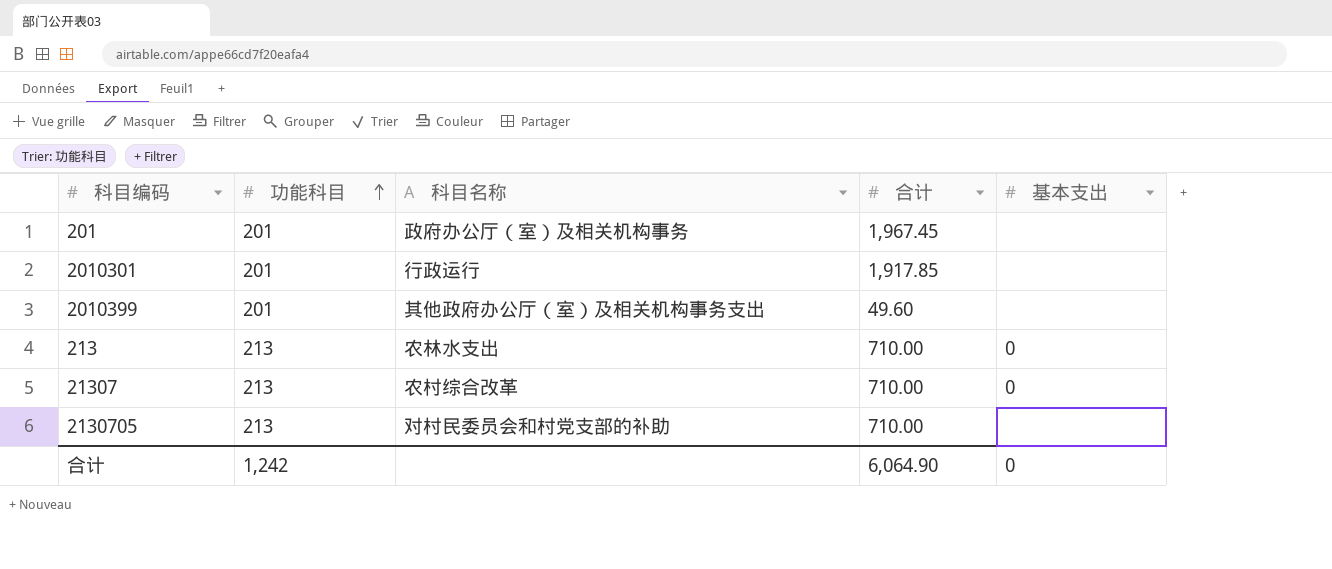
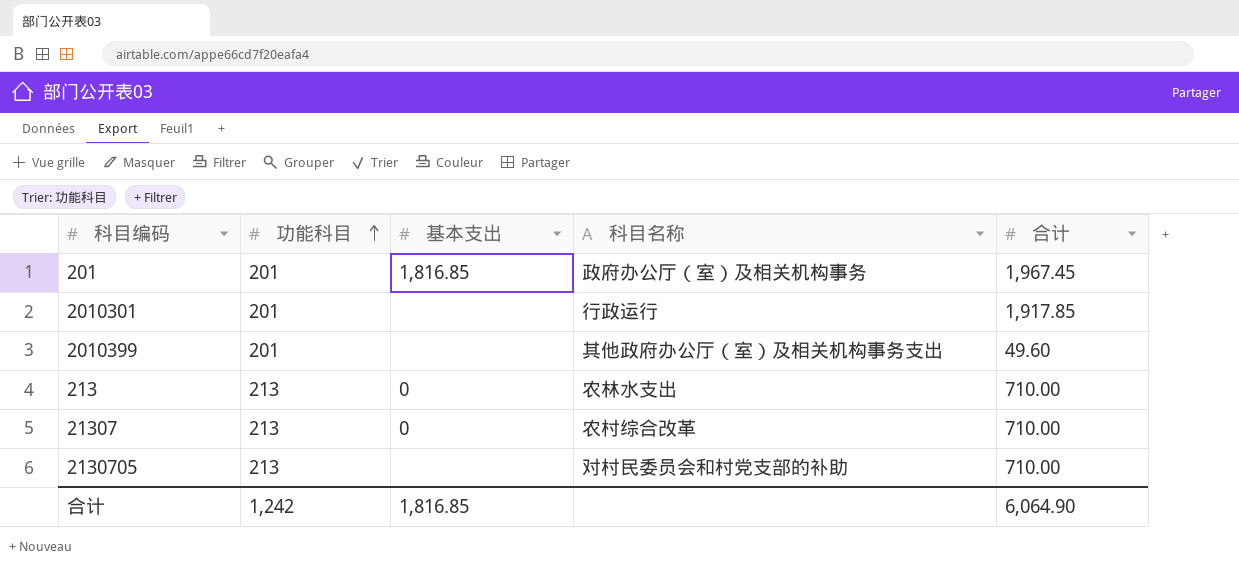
column 基本支出 | position: 5 -> 3
201 | 基本支出: none -> 1,816.85
合计 | 基本支出: 0 -> 1,816.85

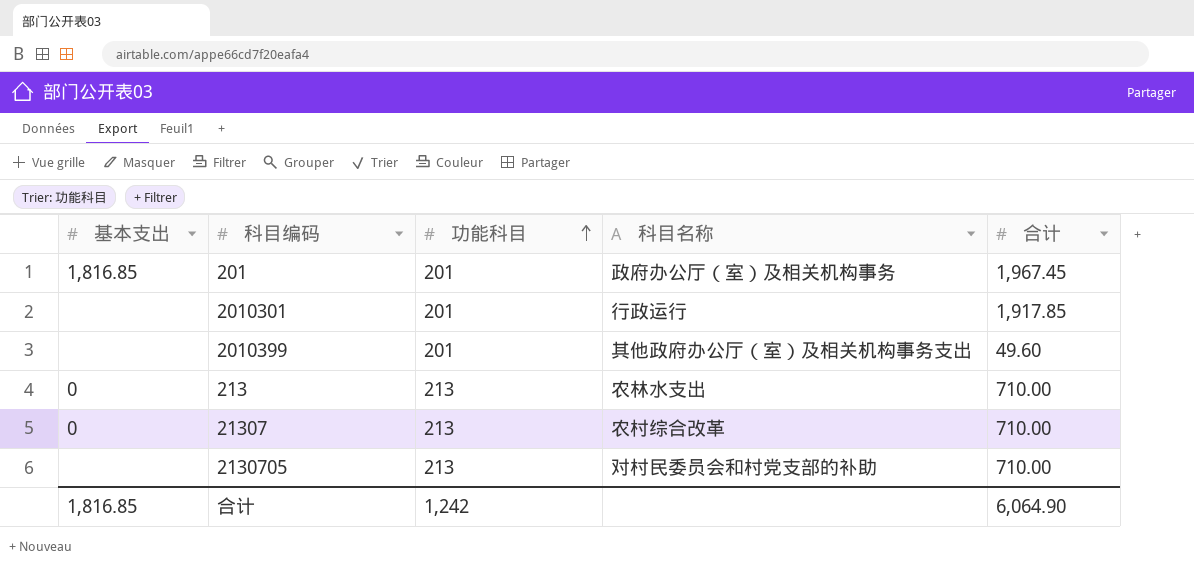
column 基本支出 | position: 3 -> 1

